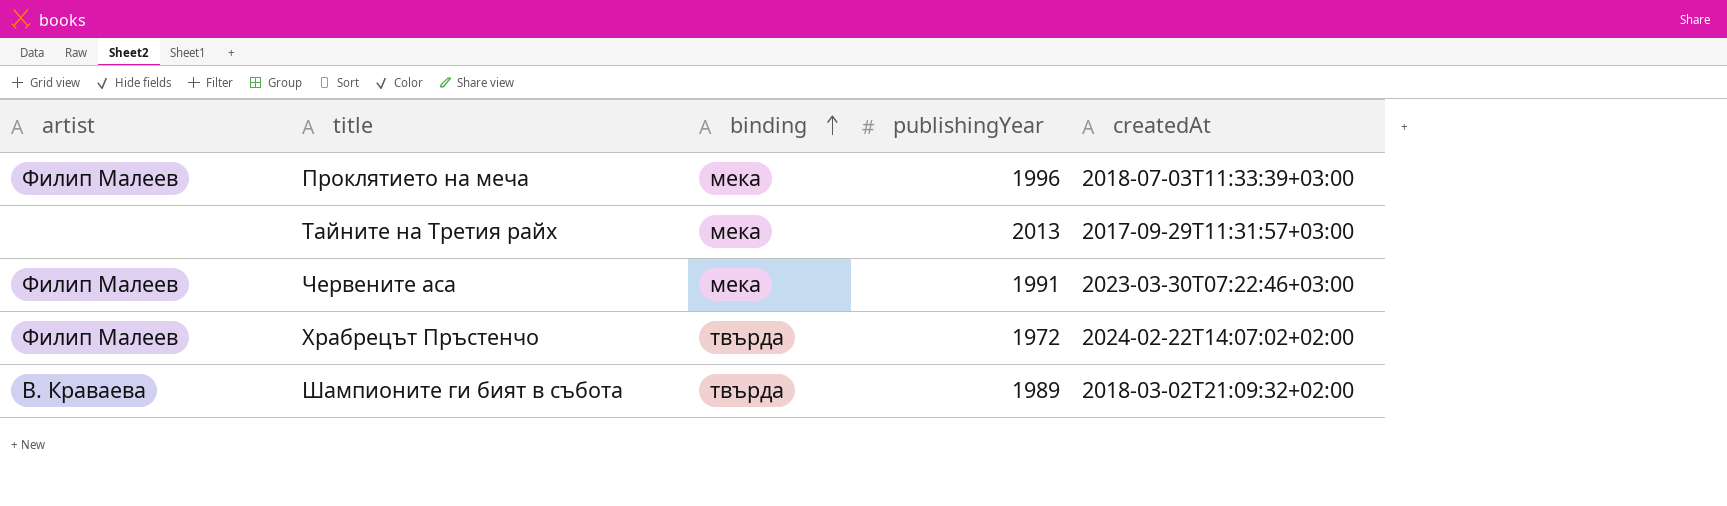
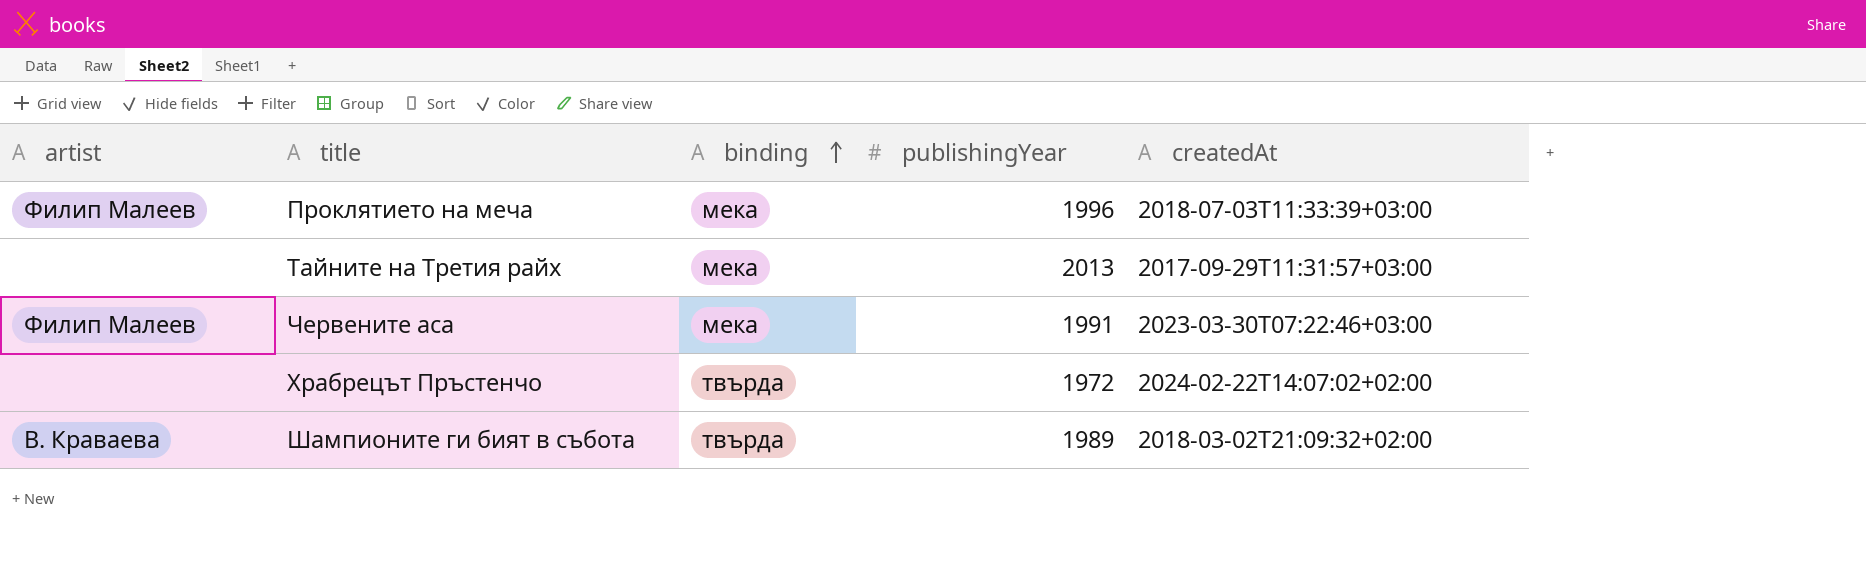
Храбрецът Пръстенчо | artist: Филип Малеев -> none

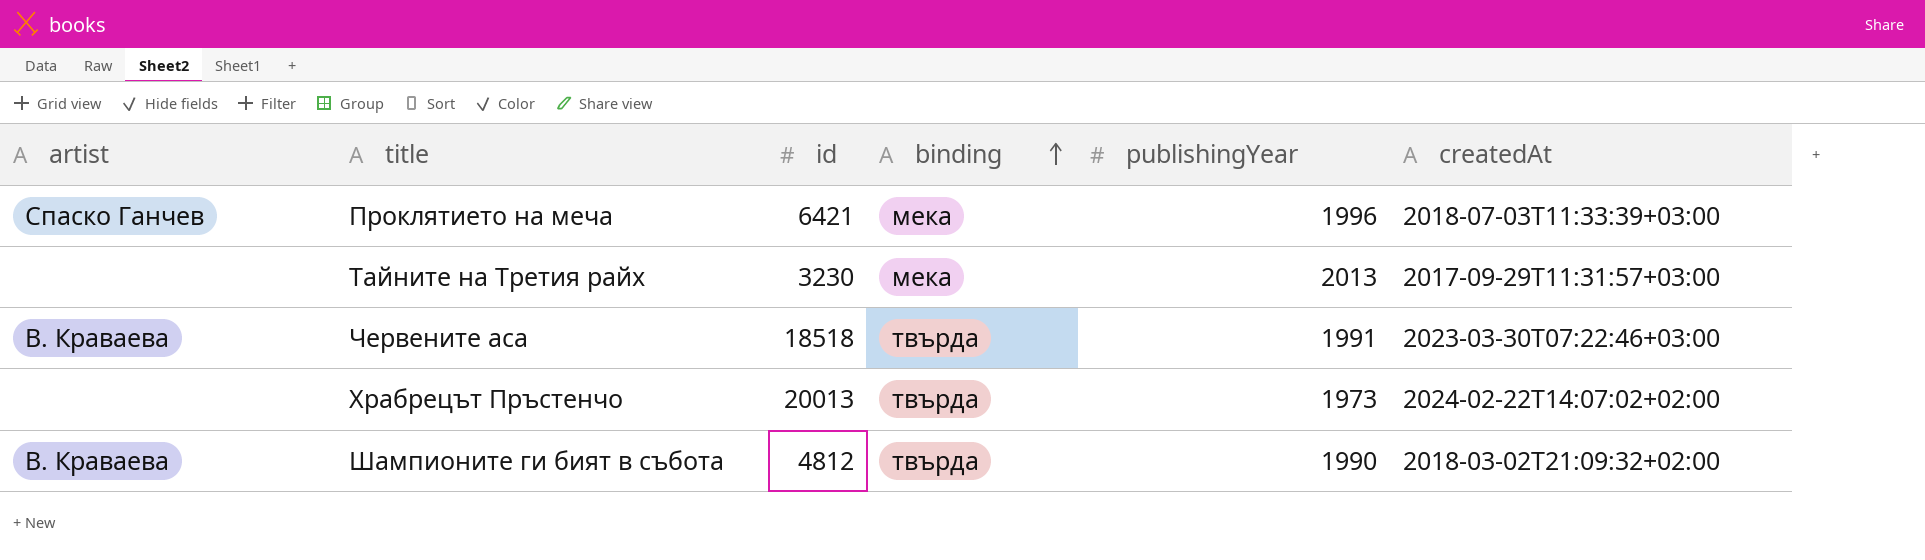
column id | position: none -> 3
Проклятието на меча | artist: Филип Малеев -> Спаско Ганчев
Червените аса | artist: Филип Малеев -> В. Краваева
Червените аса | binding: мека -> твърда
Храбрецът Пръстенчо | publishingYear: 1972 -> 1973
Шампионите ги бият в събота | publishingYear: 1989 -> 1990

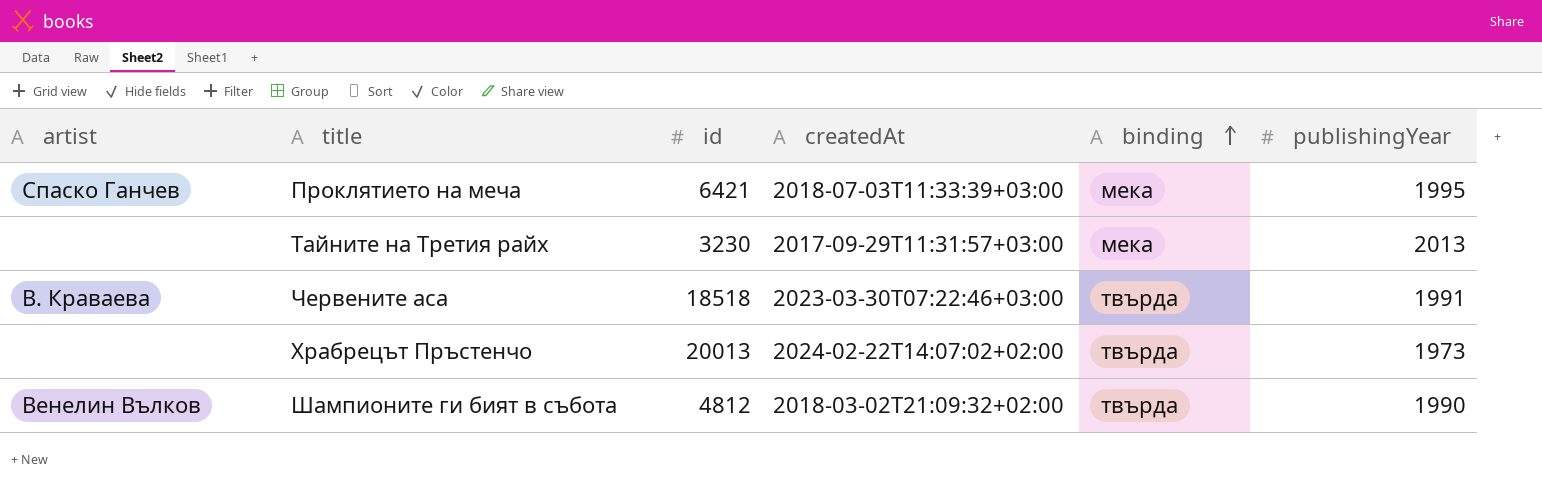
column createdAt | position: 6 -> 4
Проклятието на меча | publishingYear: 1996 -> 1995
Шампионите ги бият в събота | artist: В. Краваева -> Венелин Вълков

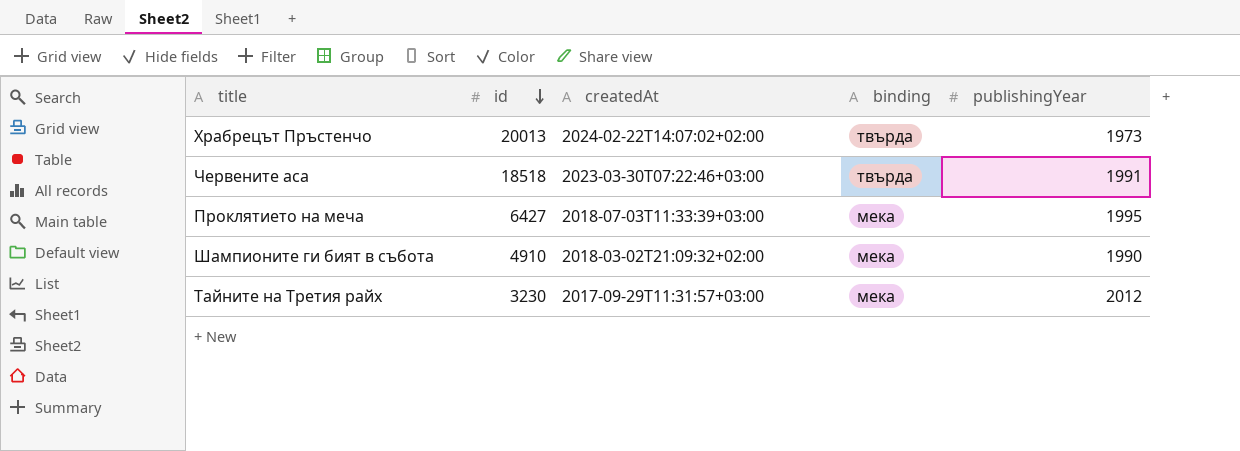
row order: binding ascending -> id descending
column artist | position: 1 -> none
Проклятието на меча | id: 6421 -> 6427
Шампионите ги бият в събота | id: 4812 -> 4910
Шампионите ги бият в събота | binding: твърда -> мека
Тайните на Третия райх | publishingYear: 2013 -> 2012

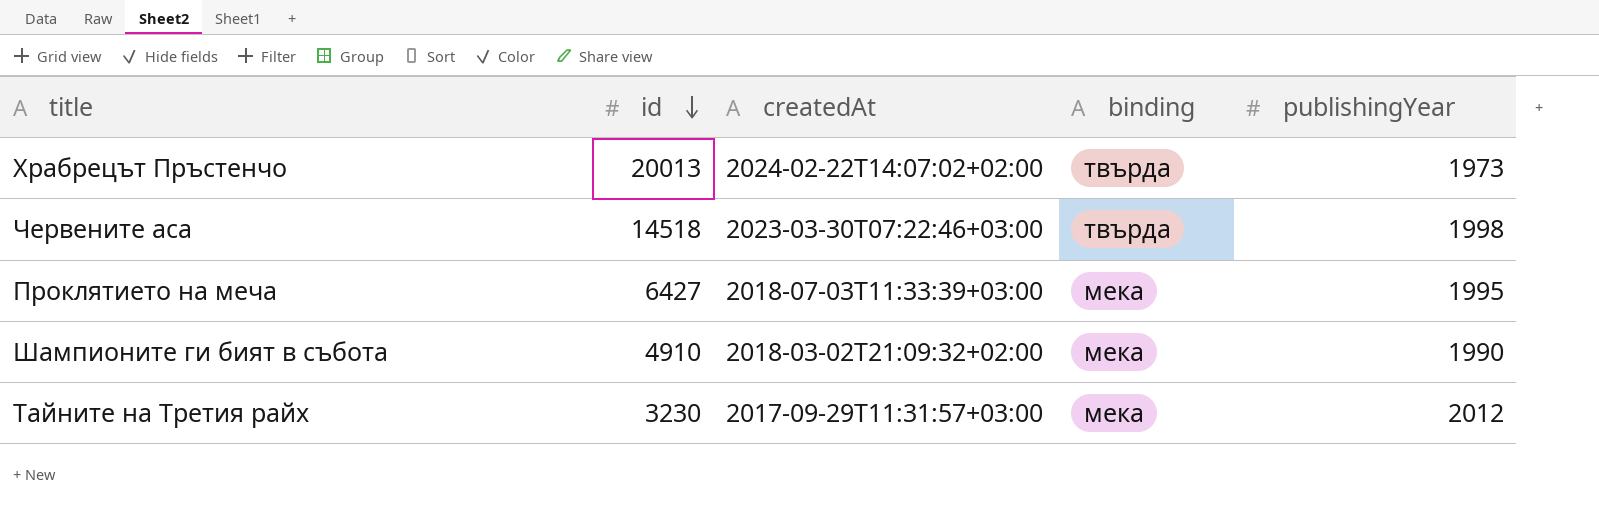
Червените аса | id: 18518 -> 14518
Червените аса | publishingYear: 1991 -> 1998

